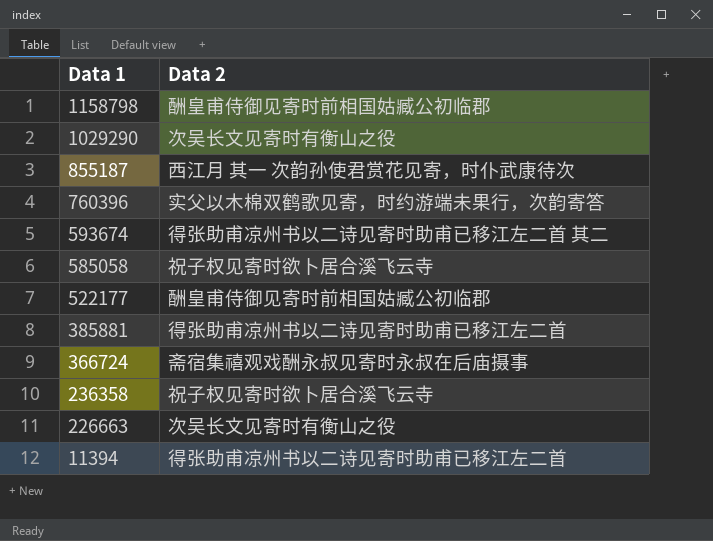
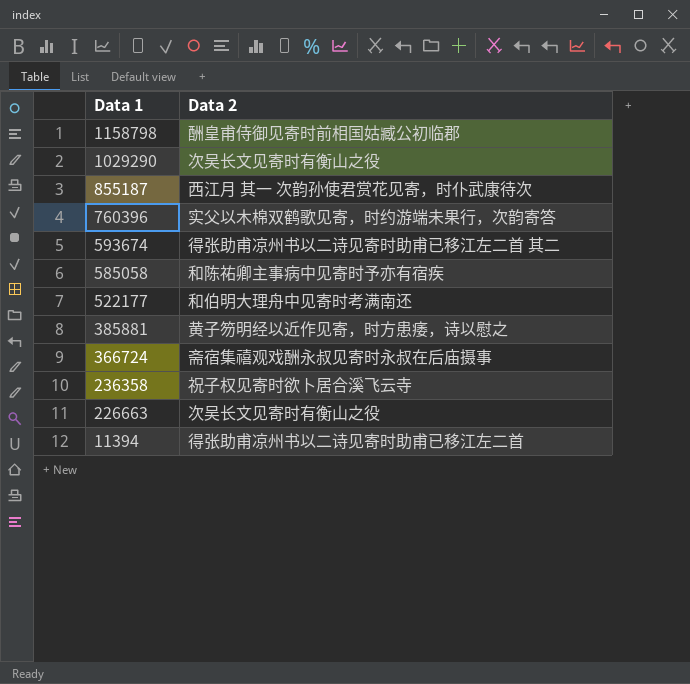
585058 | Data 2: 祝子权见寄时欲卜居合溪飞云寺 -> 和陈祐卿主事病中见寄时予亦有宿疾
522177 | Data 2: 酬皇甫侍御见寄时前相国姑臧公初临郡 -> 和伯明大理舟中见寄时考满南还
385881 | Data 2: 得张助甫凉州书以二诗见寄时助甫已移江左二首 -> 黄子笏明经以近作见寄，时方患痿，诗以慰之

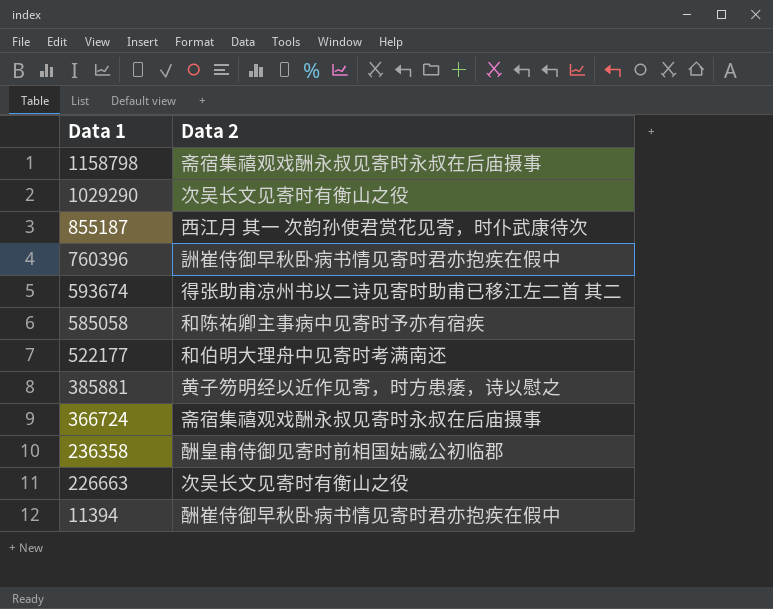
1158798 | Data 2: 酬皇甫侍御见寄时前相国姑臧公初临郡 -> 斋宿集禧观戏酬永叔见寄时永叔在后庙摄事
760396 | Data 2: 实父以木棉双鹤歌见寄，时约游端未果行，次韵寄答 -> 詶崔侍御早秋卧病书情见寄时君亦抱疾在假中
236358 | Data 2: 祝子权见寄时欲卜居合溪飞云寺 -> 酬皇甫侍御见寄时前相国姑臧公初临郡
11394 | Data 2: 得张助甫凉州书以二诗见寄时助甫已移江左二首 -> 酬崔侍御早秋卧病书情见寄时君亦抱疾在假中

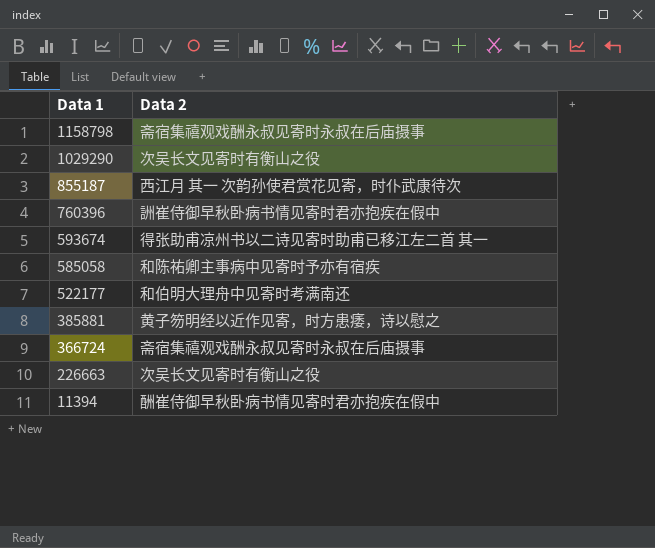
row 236358: 酬皇甫侍御见寄时前相国姑臧公初临郡 -> none
593674 | Data 2: 得张助甫凉州书以二诗见寄时助甫已移江左二首 其二 -> 得张助甫凉州书以二诗见寄时助甫已移江左二首 其一

